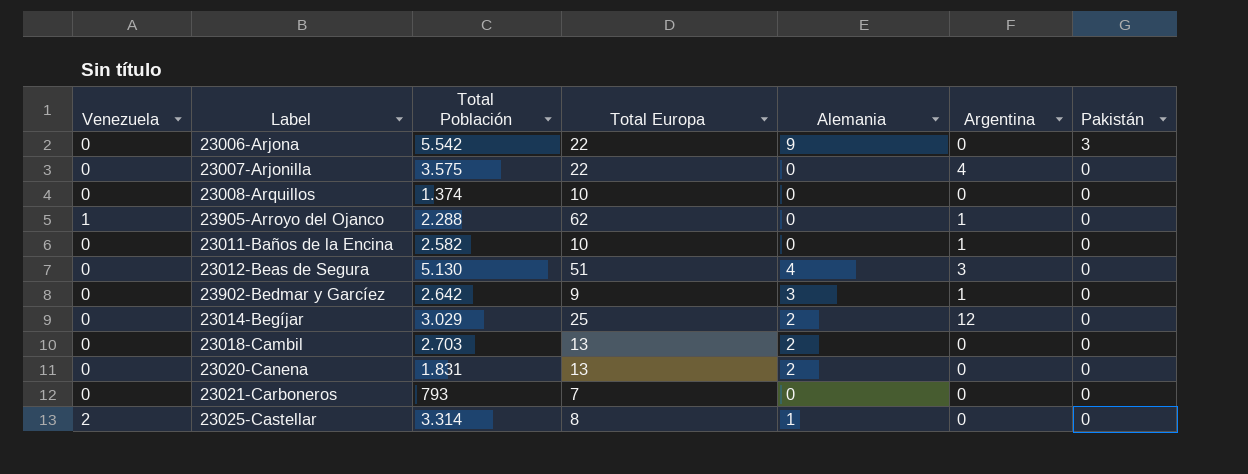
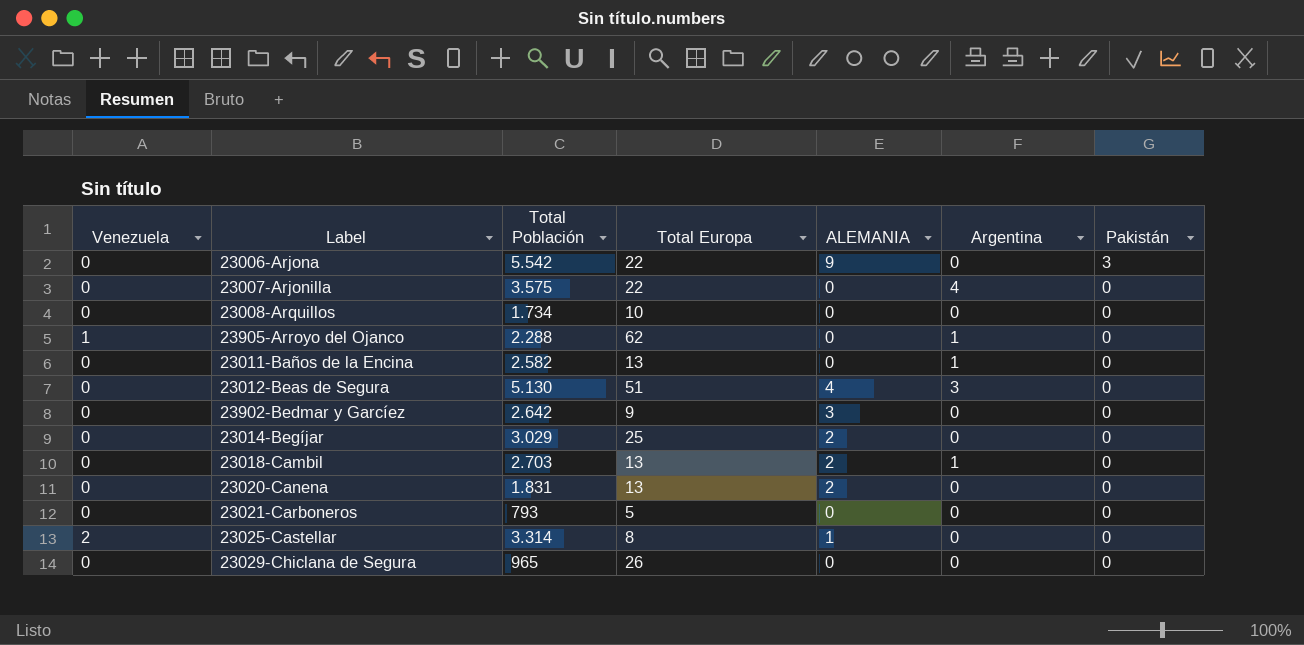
column name: Alemania -> ALEMANIA
23008-Arquillos | Total Población: 1.374 -> 1.734
23011-Baños de la Encina | Total Europa: 10 -> 13
23902-Bedmar y Garcíez | Argentina: 1 -> 0
23014-Begíjar | Argentina: 12 -> 0
23018-Cambil | Argentina: 0 -> 1
23021-Carboneros | Total Europa: 7 -> 5
row 23029-Chiclana de Segura: none -> 0 | 965 | 26 | 0 | 0 | 0

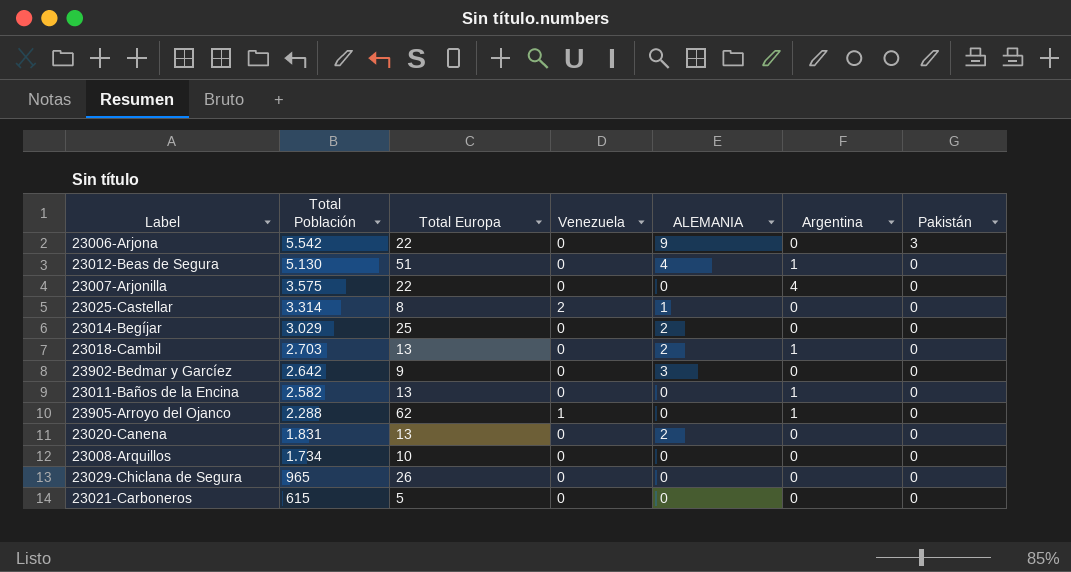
row order: Pakistán descending -> Total Población descending
column Venezuela | position: 1 -> 4
23012-Beas de Segura | Argentina: 3 -> 1
23021-Carboneros | Total Población: 793 -> 615

